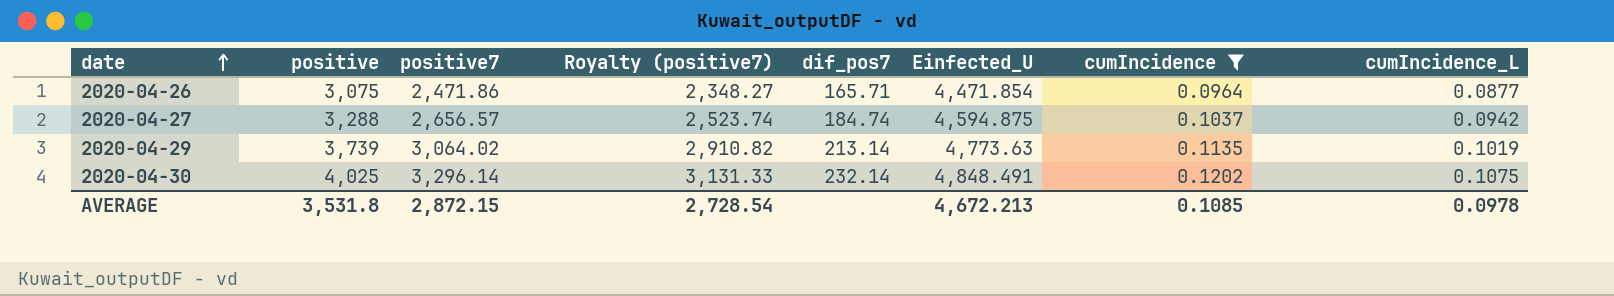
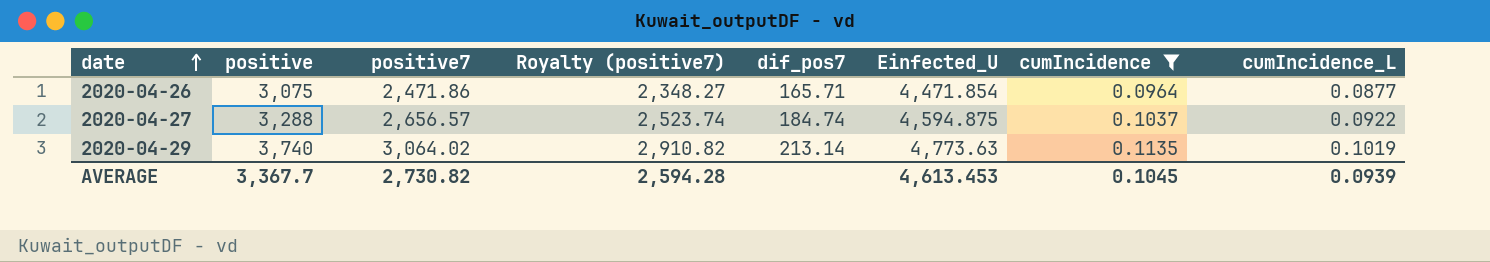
row 2020-04-30: 4,025 | 3,296.14 | 3,131.33 | 232.14 | 4,848.491 | 0.1202 | 0.1075 -> none
2020-04-27 | cumIncidence_L: 0.0942 -> 0.0922
2020-04-29 | positive: 3,739 -> 3,740
AVERAGE | positive: 3,531.8 -> 3,367.7
AVERAGE | positive7: 2,872.15 -> 2,730.82
AVERAGE | Royalty (positive7): 2,728.54 -> 2,594.28
AVERAGE | Einfected_U: 4,672.213 -> 4,613.453
AVERAGE | cumIncidence: 0.1085 -> 0.1045
AVERAGE | cumIncidence_L: 0.0978 -> 0.0939

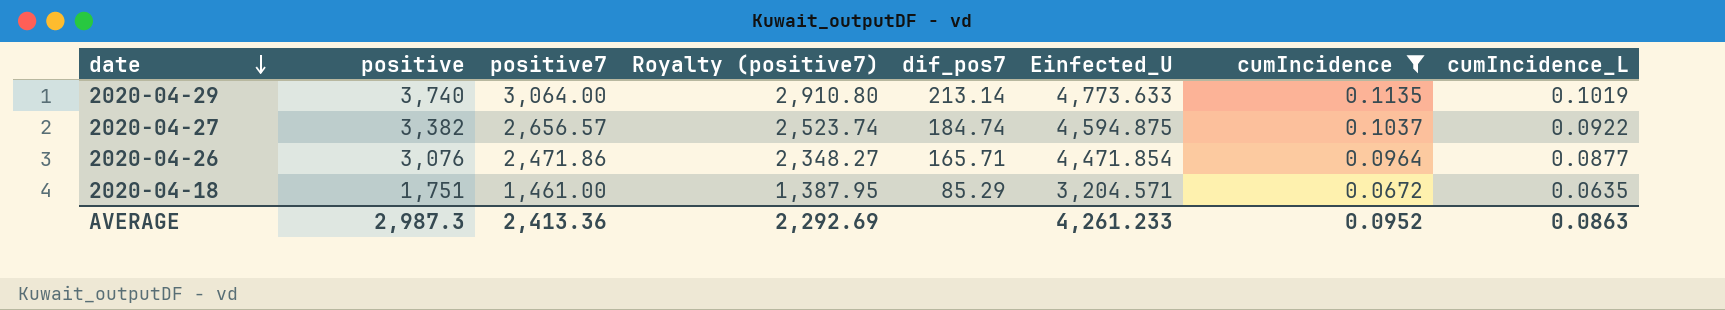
row order: date ascending -> date descending
2020-04-29 | positive7: 3,064.02 -> 3,064.00
2020-04-29 | Royalty (positive7): 2,910.82 -> 2,910.80
2020-04-29 | Einfected_U: 4,773.63 -> 4,773.633
2020-04-27 | positive: 3,288 -> 3,382
2020-04-26 | positive: 3,075 -> 3,076
row 2020-04-18: none -> 1,751 | 1,461.00 | 1,387.95 | 85.29 | 3,204.571 | 0.0672 | 0.0635
AVERAGE | positive: 3,367.7 -> 2,987.3
AVERAGE | positive7: 2,730.82 -> 2,413.36
AVERAGE | Royalty (positive7): 2,594.28 -> 2,292.69
AVERAGE | Einfected_U: 4,613.453 -> 4,261.233
AVERAGE | cumIncidence: 0.1045 -> 0.0952
AVERAGE | cumIncidence_L: 0.0939 -> 0.0863

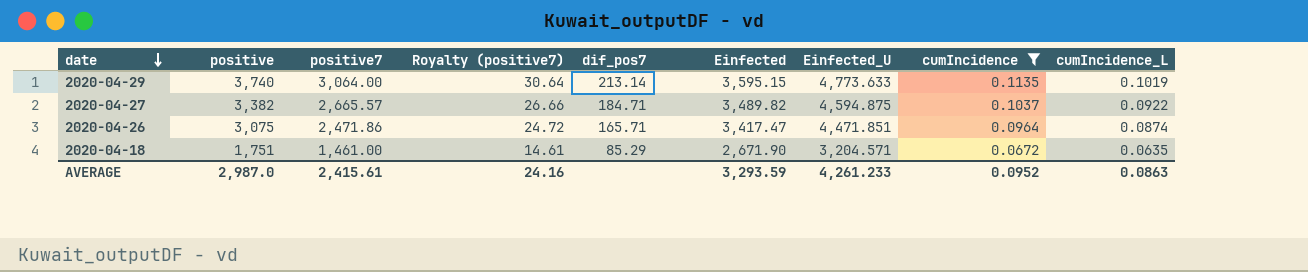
column Royalty (positive7) | formula: [positive7] * 0.95 -> [positive7] * 0.01
column Einfected | position: none -> 6
2020-04-27 | positive7: 2,656.57 -> 2,665.57
2020-04-27 | dif_pos7: 184.74 -> 184.71
2020-04-26 | positive: 3,076 -> 3,075
2020-04-26 | Einfected_U: 4,471.854 -> 4,471.851
2020-04-26 | cumIncidence_L: 0.0877 -> 0.0874
AVERAGE | positive: 2,987.3 -> 2,987.0
AVERAGE | positive7: 2,413.36 -> 2,415.61
AVERAGE | Royalty (positive7): 2,292.69 -> 24.16

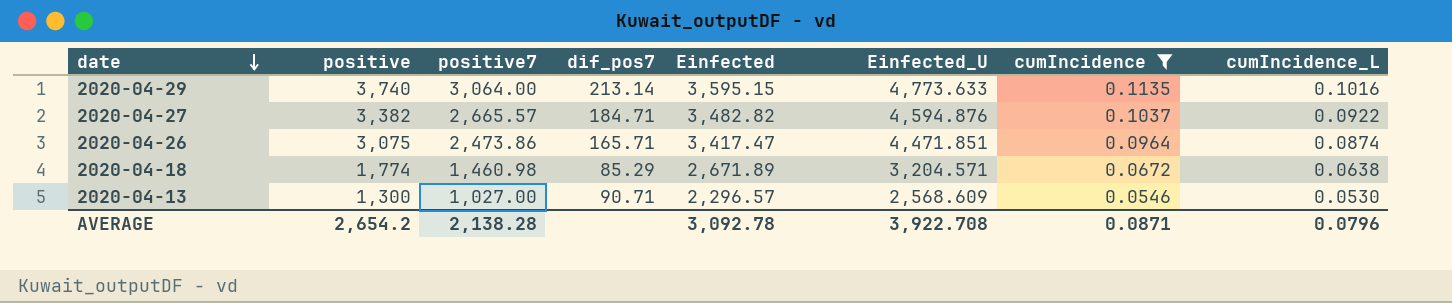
column Royalty (positive7) | formula: [positive7] * 0.01 -> none
2020-04-29 | cumIncidence_L: 0.1019 -> 0.1016
2020-04-27 | Einfected: 3,489.82 -> 3,482.82
2020-04-27 | Einfected_U: 4,594.875 -> 4,594.876
2020-04-26 | positive7: 2,471.86 -> 2,473.86
2020-04-18 | positive: 1,751 -> 1,774
2020-04-18 | positive7: 1,461.00 -> 1,460.98
2020-04-18 | Einfected: 2,671.90 -> 2,671.89
2020-04-18 | cumIncidence_L: 0.0635 -> 0.0638
row 2020-04-13: none -> 1,300 | 1,027.00 | 90.71 | 2,296.57 | 2,568.609 | 0.0546 | 0.0530
AVERAGE | positive: 2,987.0 -> 2,654.2
AVERAGE | positive7: 2,415.61 -> 2,138.28
AVERAGE | Einfected: 3,293.59 -> 3,092.78
AVERAGE | Einfected_U: 4,261.233 -> 3,922.708
AVERAGE | cumIncidence: 0.0952 -> 0.0871
AVERAGE | cumIncidence_L: 0.0863 -> 0.0796

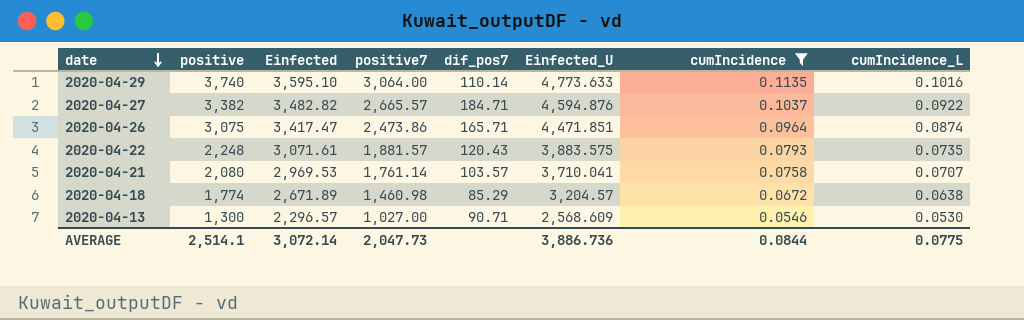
column Einfected | position: 5 -> 3
2020-04-29 | Einfected: 3,595.15 -> 3,595.10
2020-04-29 | dif_pos7: 213.14 -> 110.14
row 2020-04-22: none -> 2,248 | 3,071.61 | 1,881.57 | 120.43 | 3,883.575 | 0.0793 | 0.0735
row 2020-04-21: none -> 2,080 | 2,969.53 | 1,761.14 | 103.57 | 3,710.041 | 0.0758 | 0.0707
2020-04-18 | Einfected_U: 3,204.571 -> 3,204.57
AVERAGE | positive: 2,654.2 -> 2,514.1
AVERAGE | Einfected: 3,092.78 -> 3,072.14
AVERAGE | positive7: 2,138.28 -> 2,047.73
AVERAGE | Einfected_U: 3,922.708 -> 3,886.736
AVERAGE | cumIncidence: 0.0871 -> 0.0844
AVERAGE | cumIncidence_L: 0.0796 -> 0.0775

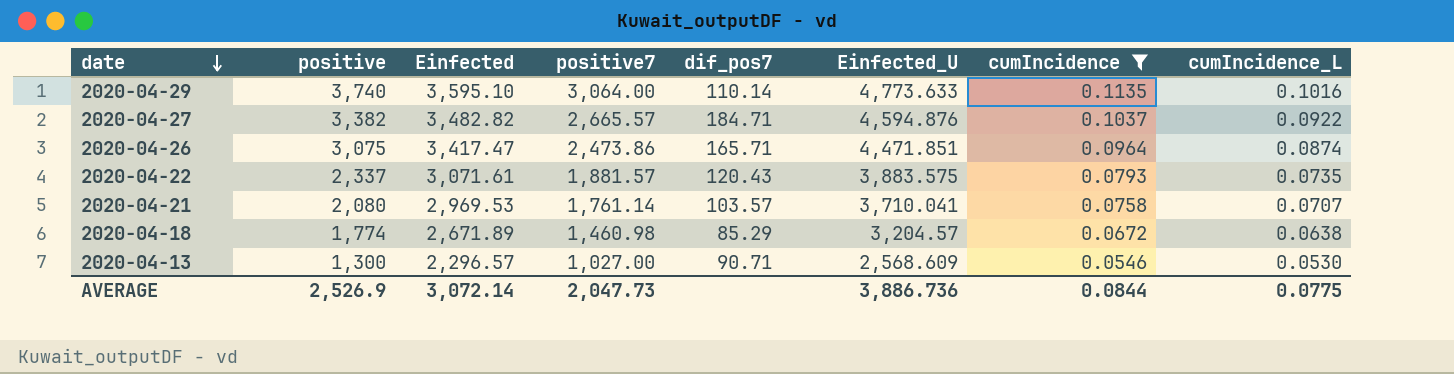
2020-04-22 | positive: 2,248 -> 2,337
AVERAGE | positive: 2,514.1 -> 2,526.9

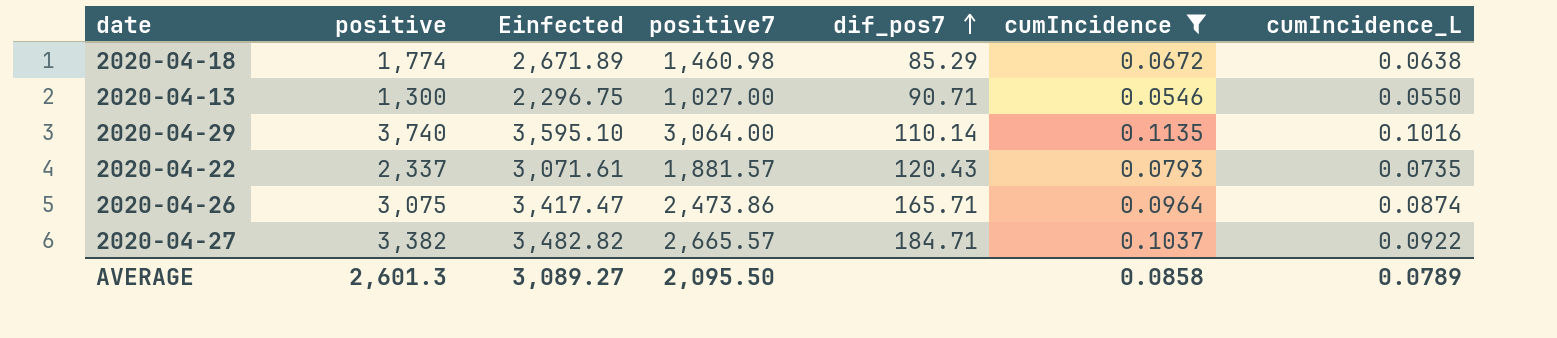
row order: date descending -> dif_pos7 ascending
column Einfected_U | position: 6 -> none
row 2020-04-21: 2,080 | 2,969.53 | 1,761.14 | 103.57 | 3,710.041 | 0.0758 | 0.0707 -> none
2020-04-13 | Einfected: 2,296.57 -> 2,296.75
2020-04-13 | cumIncidence_L: 0.0530 -> 0.0550
AVERAGE | positive: 2,526.9 -> 2,601.3
AVERAGE | Einfected: 3,072.14 -> 3,089.27
AVERAGE | positive7: 2,047.73 -> 2,095.50
AVERAGE | cumIncidence: 0.0844 -> 0.0858
AVERAGE | cumIncidence_L: 0.0775 -> 0.0789

